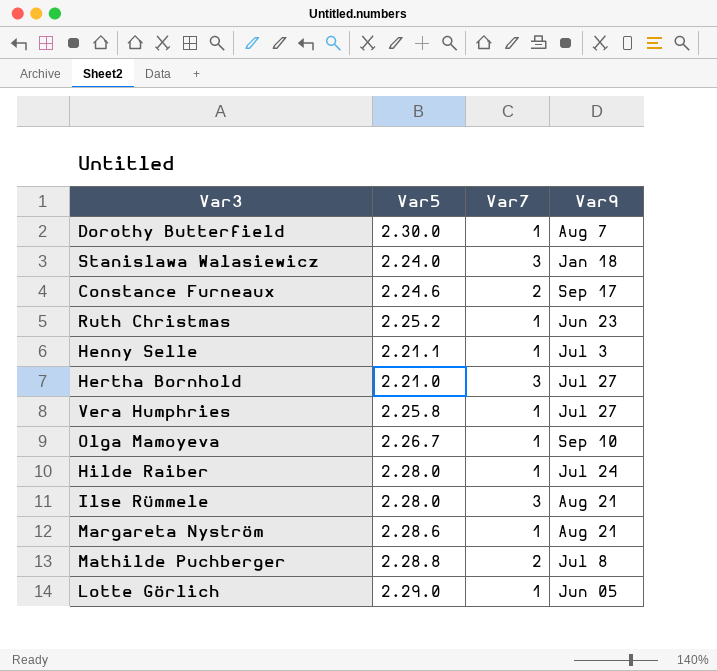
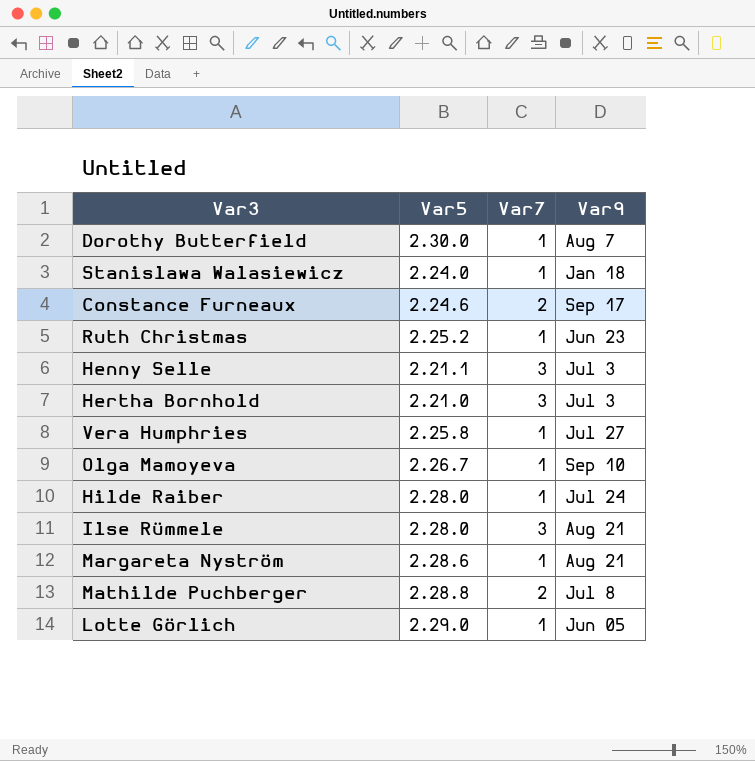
Stanislawa Walasiewicz | Var7: 3 -> 1
Henny Selle | Var7: 1 -> 3
Hertha Bornhold | Var9: Jul 27 -> Jul 3

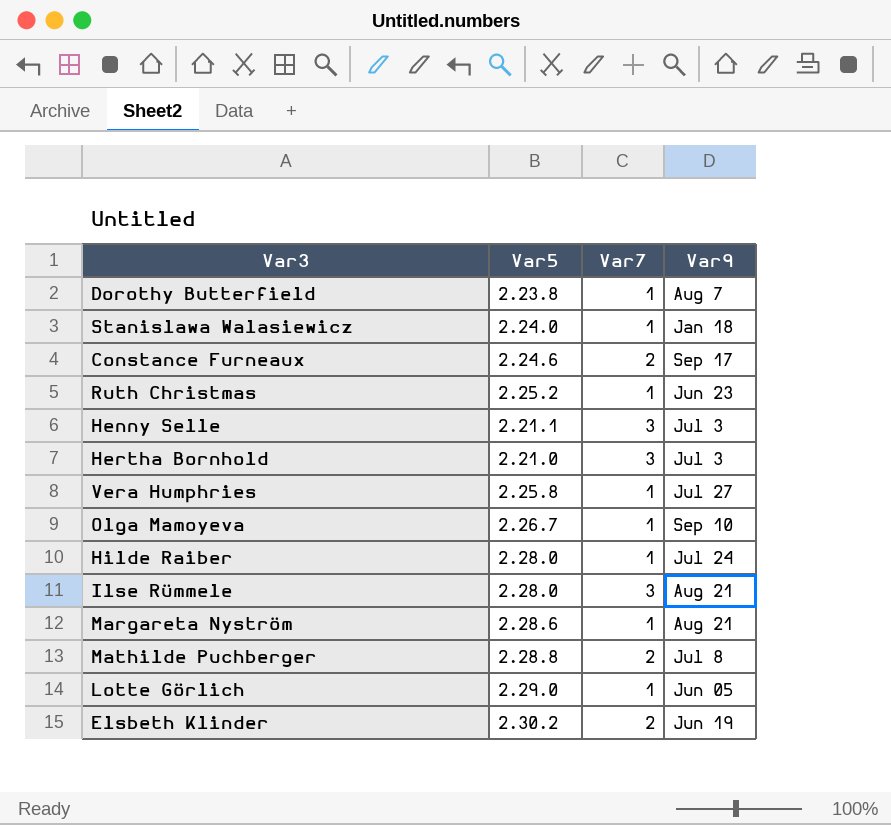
Dorothy Butterfield | Var5: 2.30.0 -> 2.23.8
row Elsbeth Klinder: none -> 2.30.2 | 2 | Jun 19

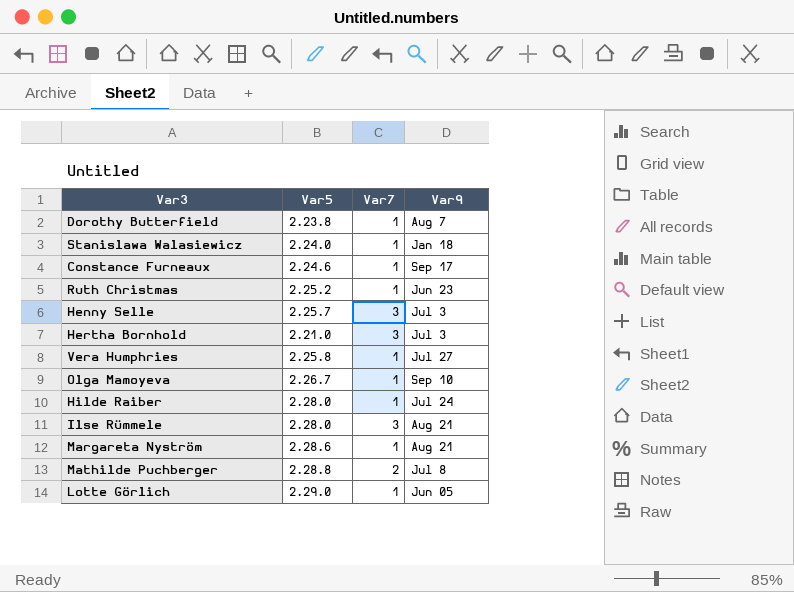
row Elsbeth Klinder: 2.30.2 | 2 | Jun 19 -> none
Constance Furneaux | Var7: 2 -> 1
Henny Selle | Var5: 2.21.1 -> 2.25.7

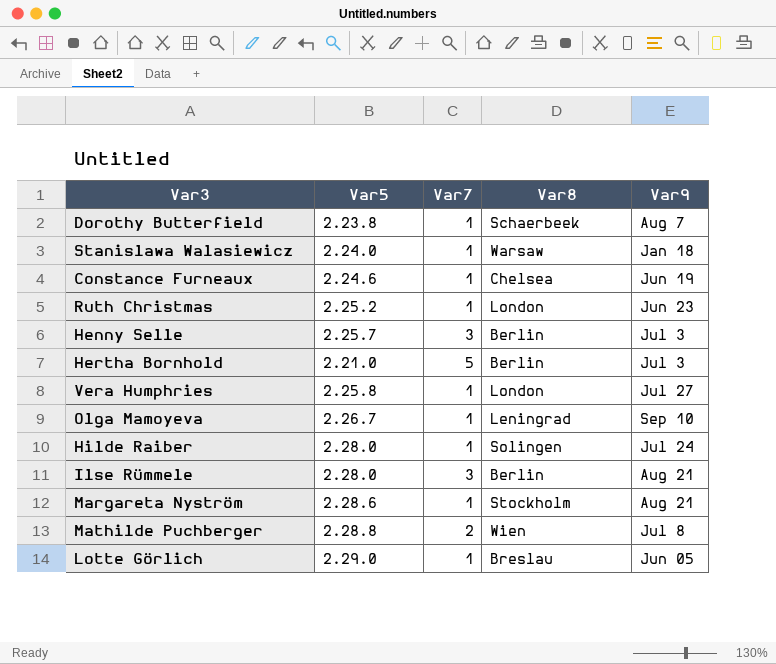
column Var8 | position: none -> 4
Constance Furneaux | Var9: Sep 17 -> Jun 19
Hertha Bornhold | Var7: 3 -> 5

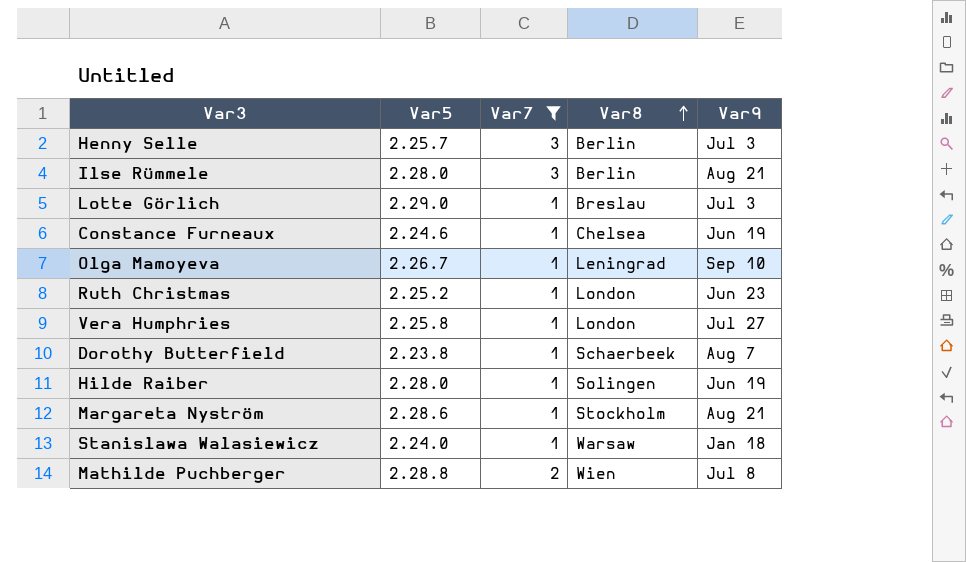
filter: none -> Var7 != 5
row order: none -> Var8 ascending
Lotte Görlich | Var9: Jun 05 -> Jul 3
Hilde Raiber | Var9: Jul 24 -> Jun 19

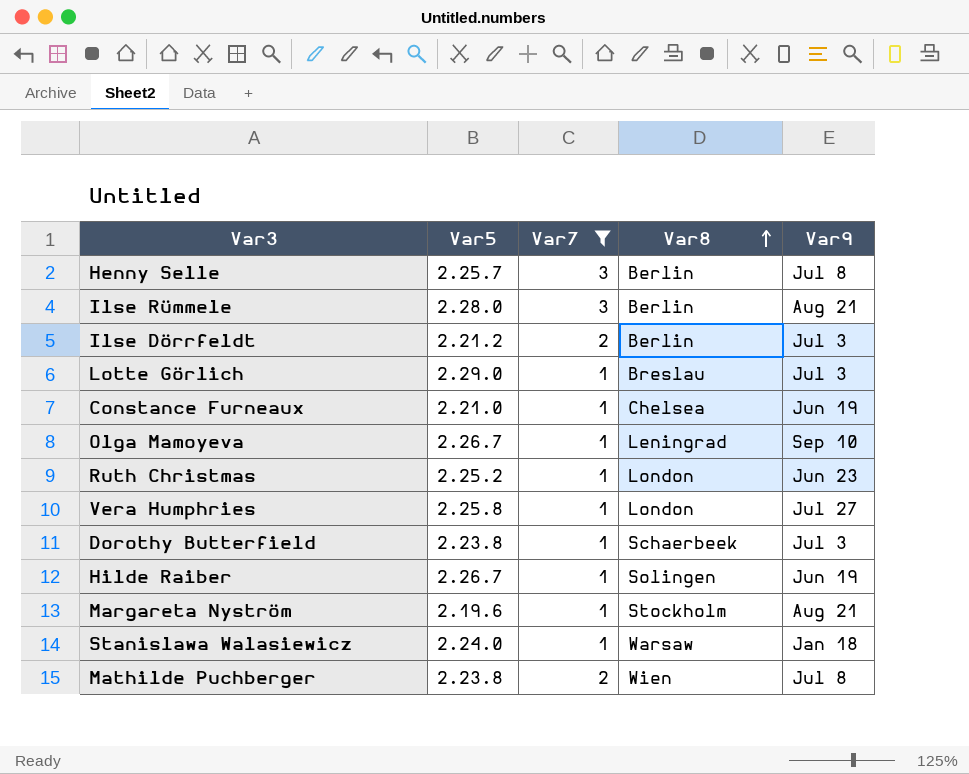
Henny Selle | Var9: Jul 3 -> Jul 8
row Ilse Dörrfeldt: none -> 2.21.2 | 2 | Berlin | Jul 3
Constance Furneaux | Var5: 2.24.6 -> 2.21.0
Dorothy Butterfield | Var9: Aug 7 -> Jul 3
Hilde Raiber | Var5: 2.28.0 -> 2.26.7
Margareta Nyström | Var5: 2.28.6 -> 2.19.6
Mathilde Puchberger | Var5: 2.28.8 -> 2.23.8

